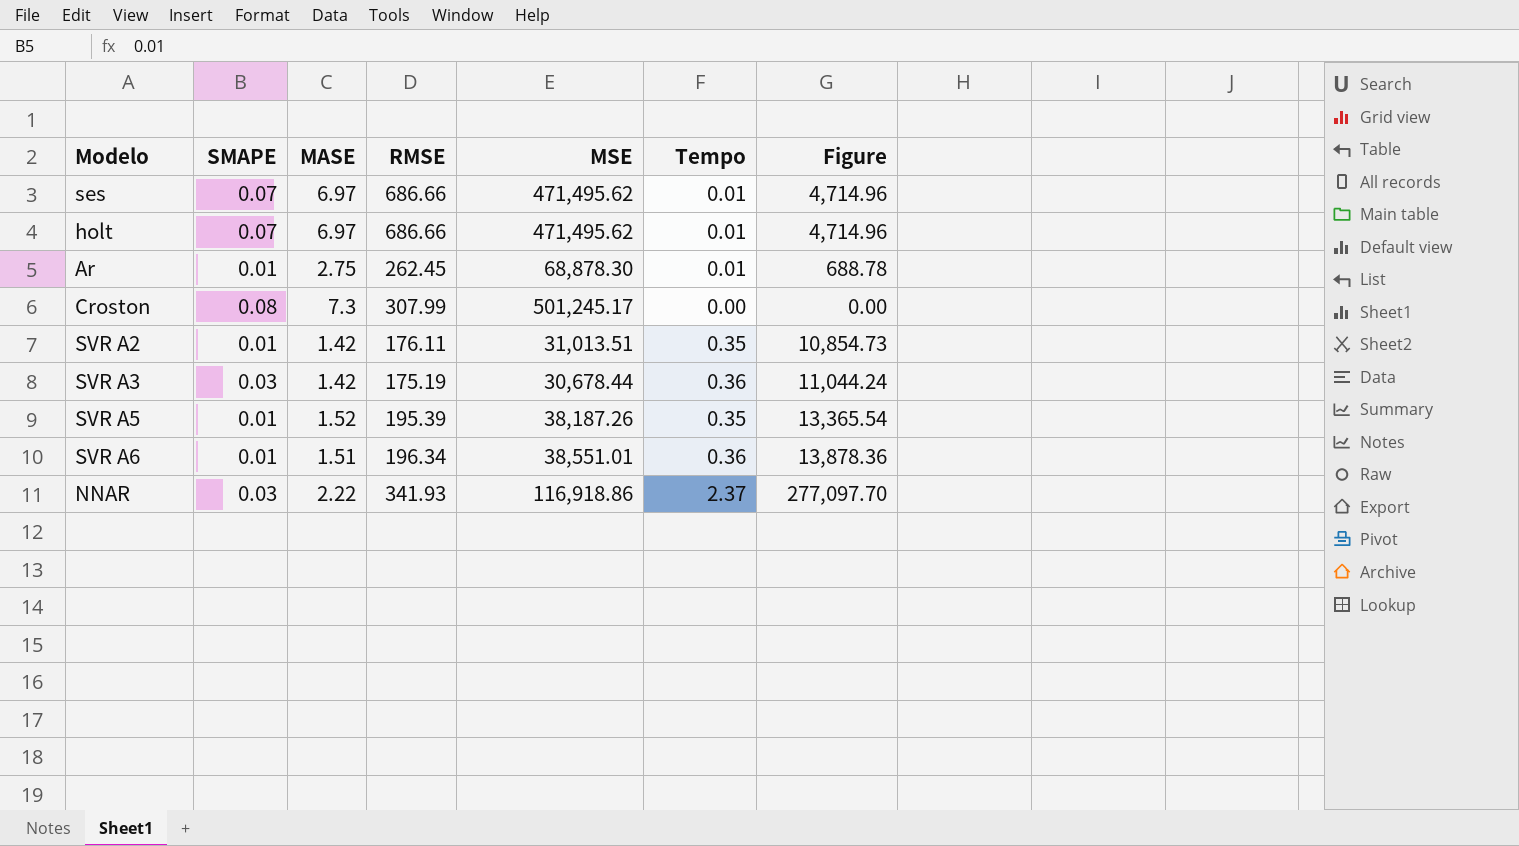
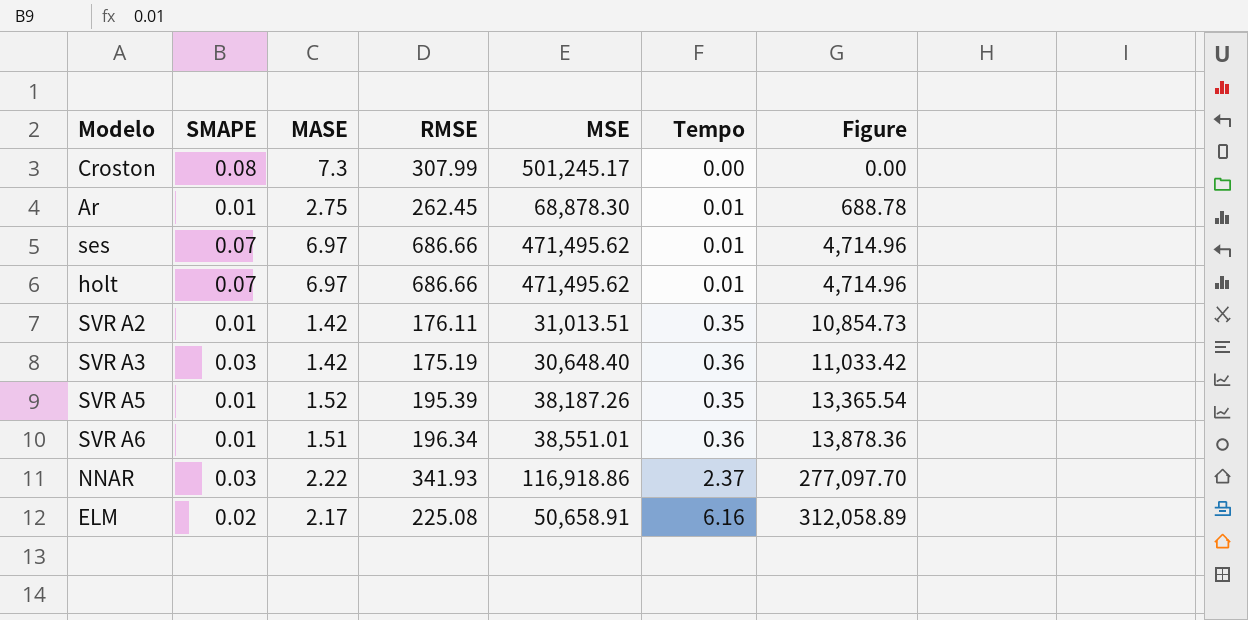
row order: none -> Figure ascending
SVR A3 | MSE: 30,678.44 -> 30,648.40
SVR A3 | Figure: 11,044.24 -> 11,033.42
row ELM: none -> 0.02 | 2.17 | 225.08 | 50,658.91 | 6.16 | 312,058.89

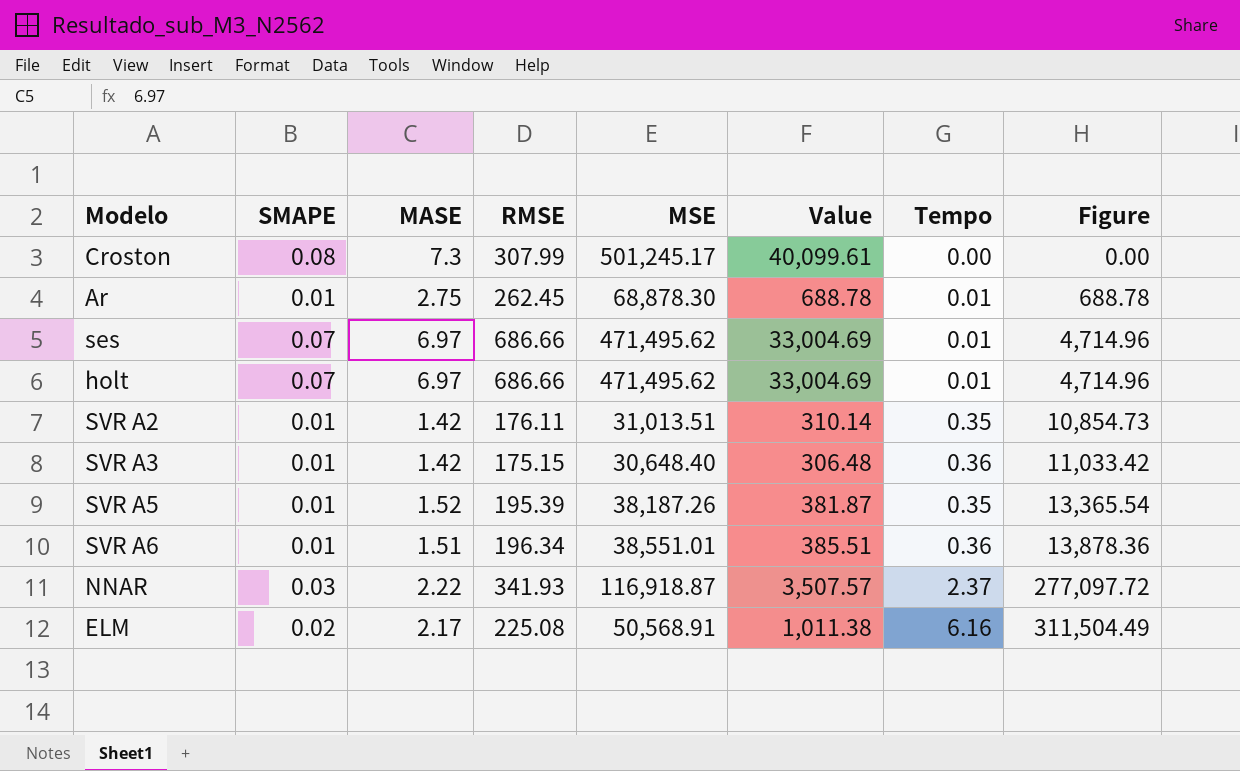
column Value | formula: none -> [SMAPE] * [MSE]
SVR A3 | SMAPE: 0.03 -> 0.01
SVR A3 | RMSE: 175.19 -> 175.15
NNAR | MSE: 116,918.86 -> 116,918.87
NNAR | Figure: 277,097.70 -> 277,097.72
ELM | MSE: 50,658.91 -> 50,568.91
ELM | Figure: 312,058.89 -> 311,504.49

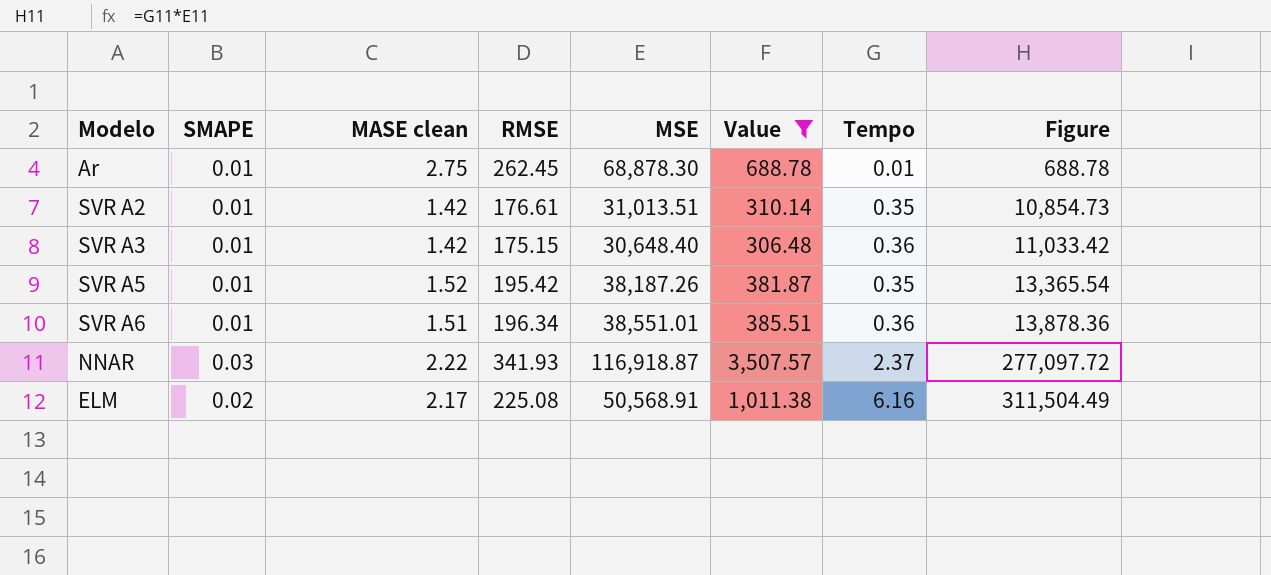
filter: none -> Value <= 3,507.57
column name: MASE -> MASE clean
SVR A2 | RMSE: 176.11 -> 176.61
SVR A5 | RMSE: 195.39 -> 195.42

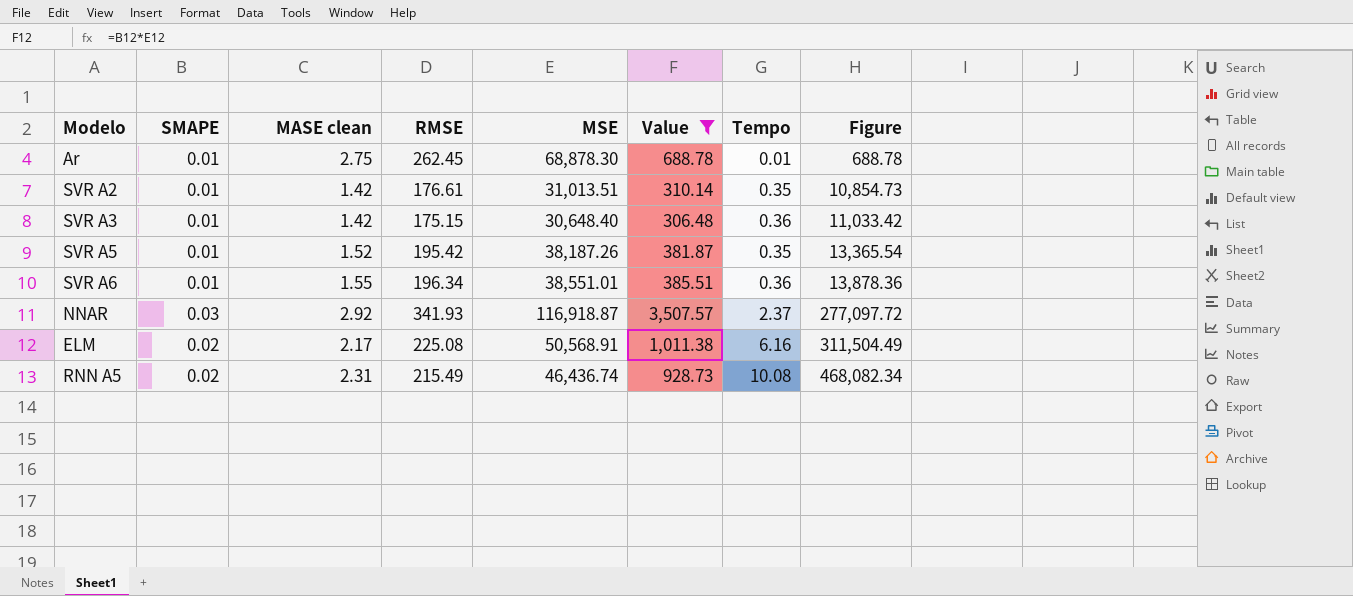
SVR A6 | MASE clean: 1.51 -> 1.55
NNAR | MASE clean: 2.22 -> 2.92
row RNN A5: none -> 0.02 | 2.31 | 215.49 | 46,436.74 | 928.73 | 10.08 | 468,082.34

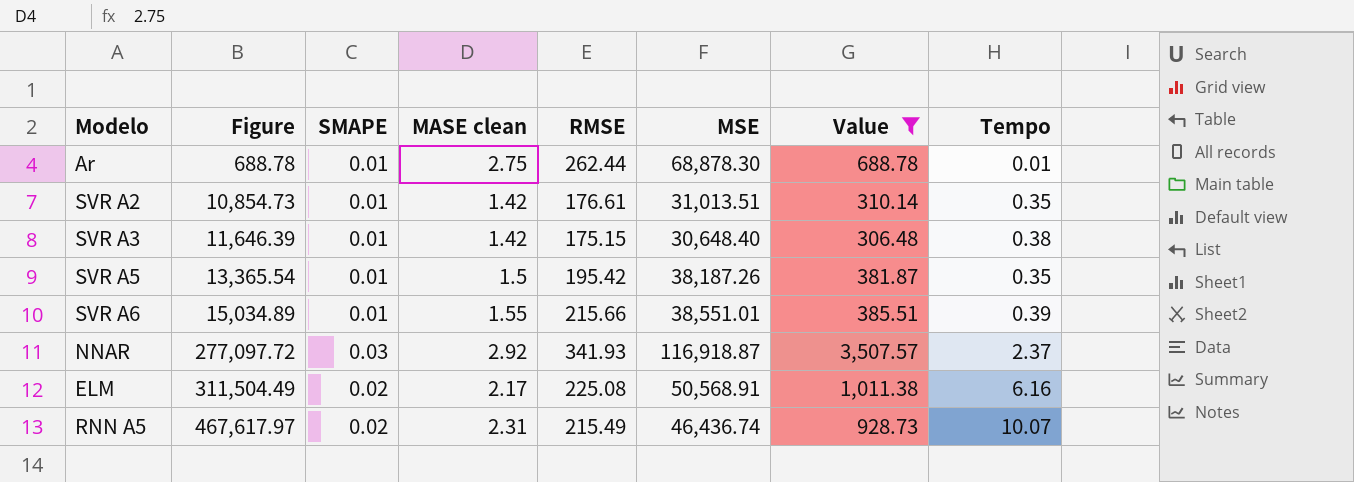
column Figure | position: 8 -> 2
Ar | RMSE: 262.45 -> 262.44
SVR A3 | Figure: 11,033.42 -> 11,646.39
SVR A3 | Tempo: 0.36 -> 0.38
SVR A5 | MASE clean: 1.52 -> 1.5
SVR A6 | Figure: 13,878.36 -> 15,034.89
SVR A6 | RMSE: 196.34 -> 215.66
SVR A6 | Tempo: 0.36 -> 0.39
RNN A5 | Figure: 468,082.34 -> 467,617.97
RNN A5 | Tempo: 10.08 -> 10.07

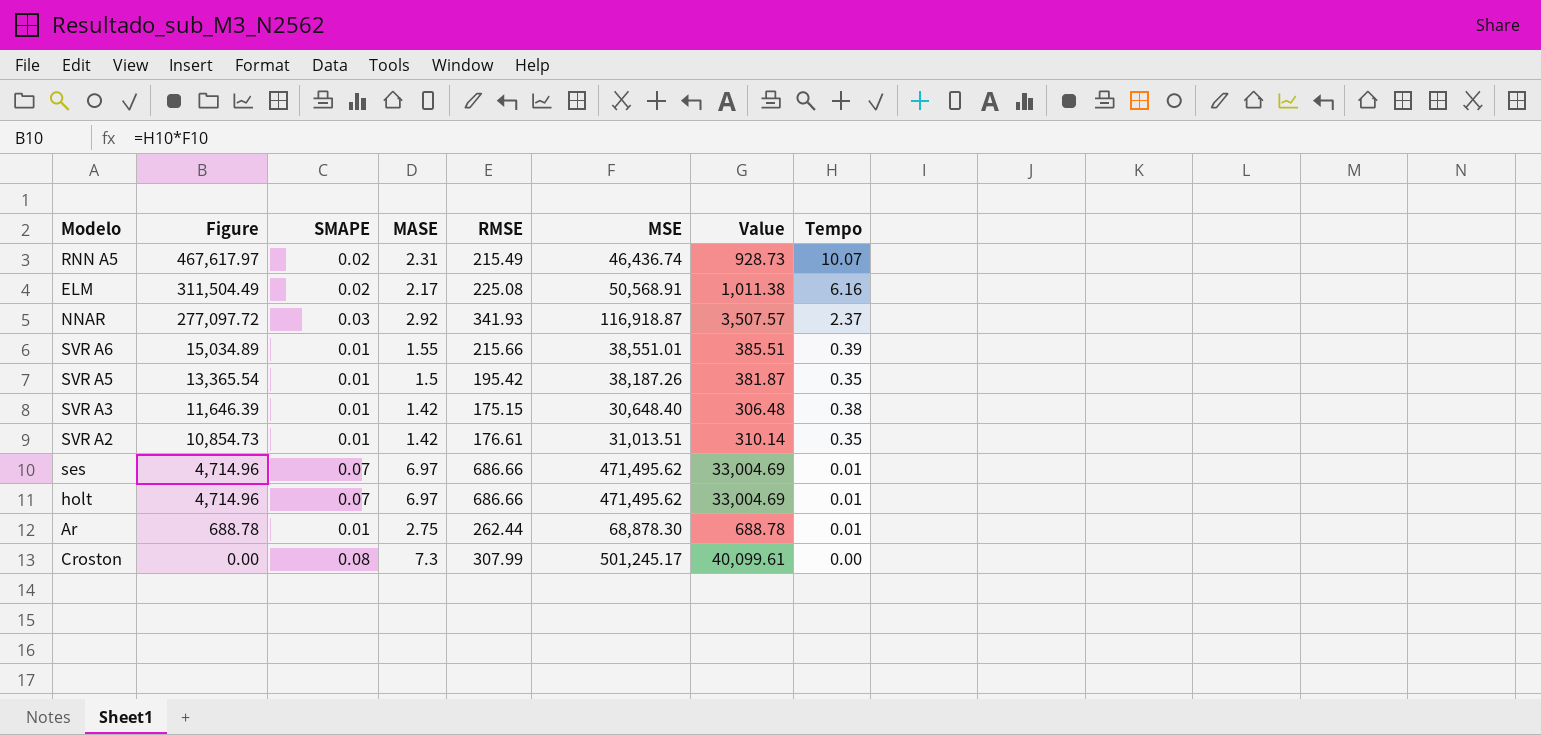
filter: Value <= 3,507.57 -> none
row order: Figure ascending -> Figure descending
column name: MASE clean -> MASE

